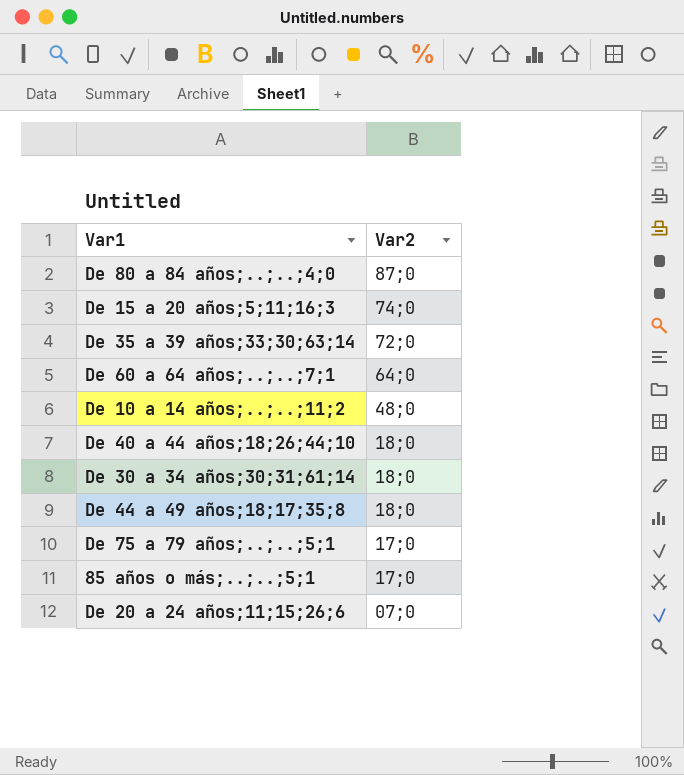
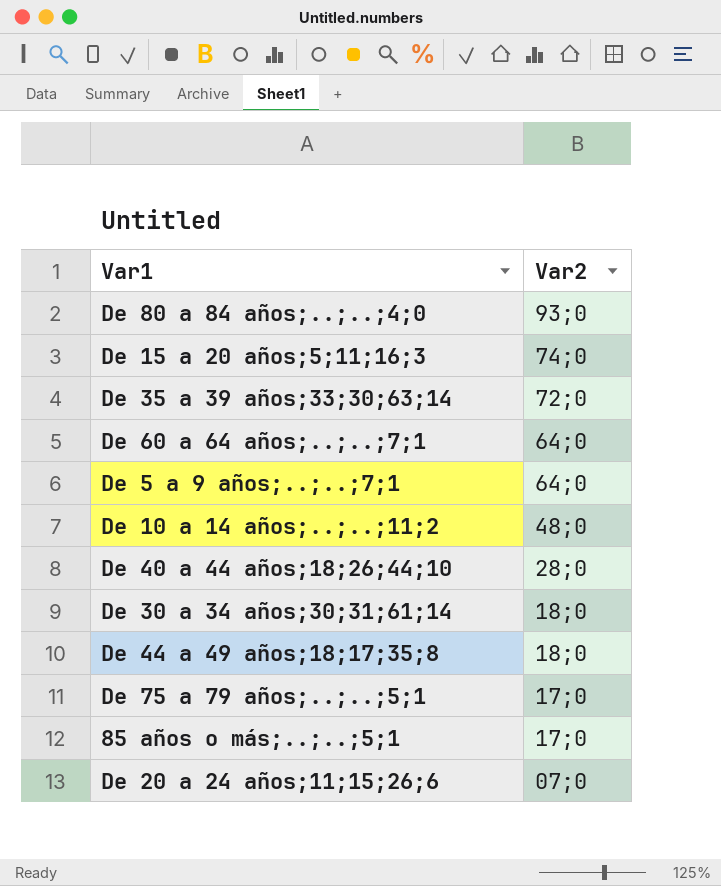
De 80 a 84 años;..;..;4;0 | Var2: 87;0 -> 93;0
row De 5 a 9 años;..;..;7;1: none -> 64;0
De 40 a 44 años;18;26;44;10 | Var2: 18;0 -> 28;0

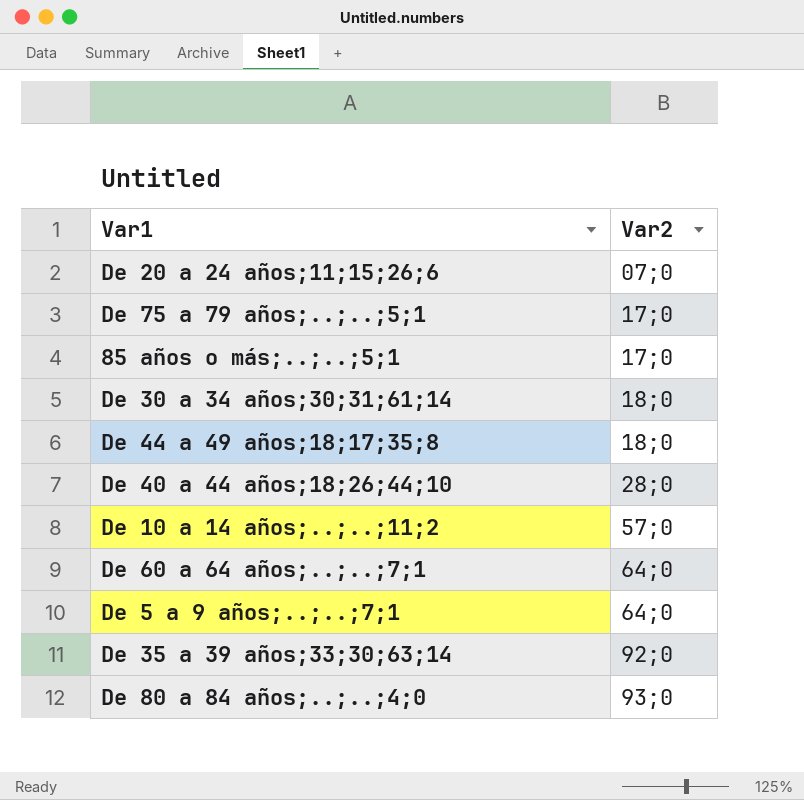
row order: Var2 descending -> Var2 ascending
row De 15 a 20 años;5;11;16;3: 74;0 -> none
De 10 a 14 años;..;..;11;2 | Var2: 48;0 -> 57;0
De 35 a 39 años;33;30;63;14 | Var2: 72;0 -> 92;0

